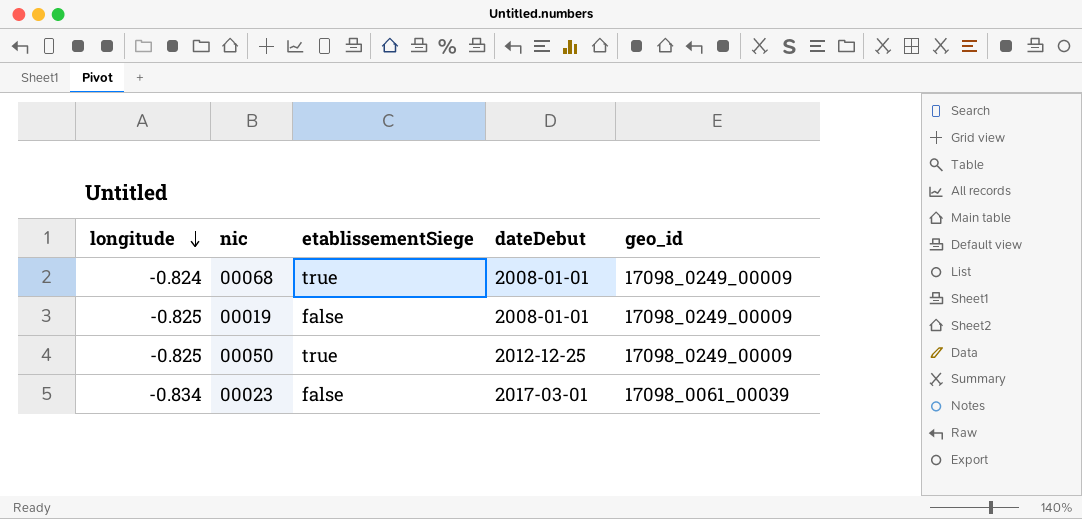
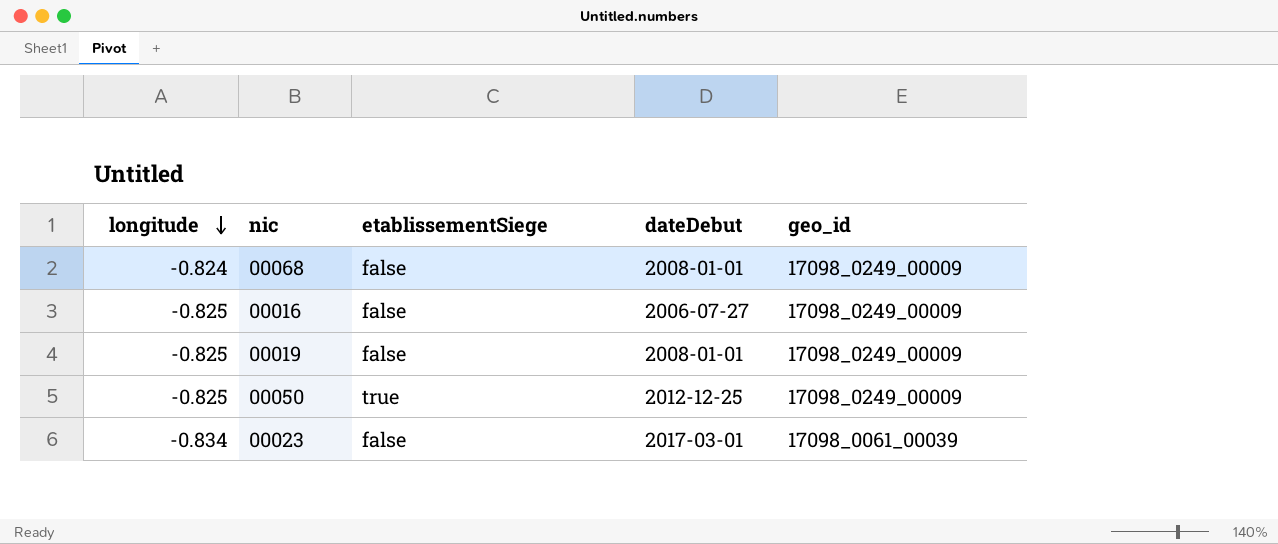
00068 | etablissementSiege: true -> false
row 00016: none -> -0.825 | false | 2006-07-27 | 17098_0249_00009

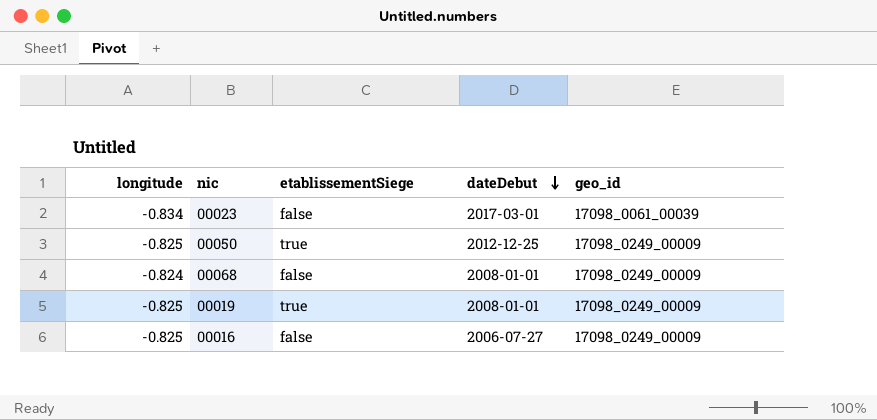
row order: longitude descending -> dateDebut descending
00019 | etablissementSiege: false -> true

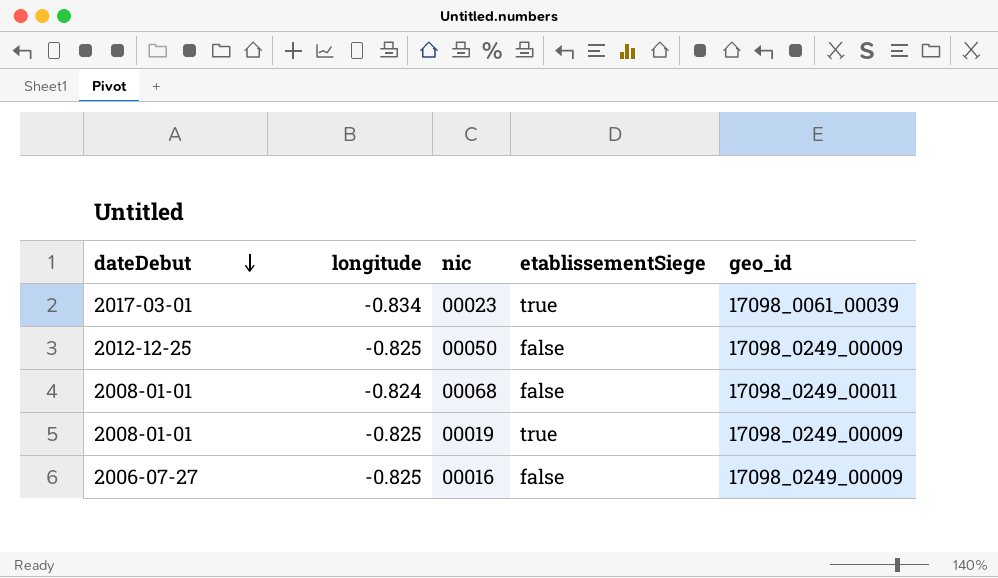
column dateDebut | position: 4 -> 1
00023 | etablissementSiege: false -> true
00050 | etablissementSiege: true -> false
00068 | geo_id: 17098_0249_00009 -> 17098_0249_00011

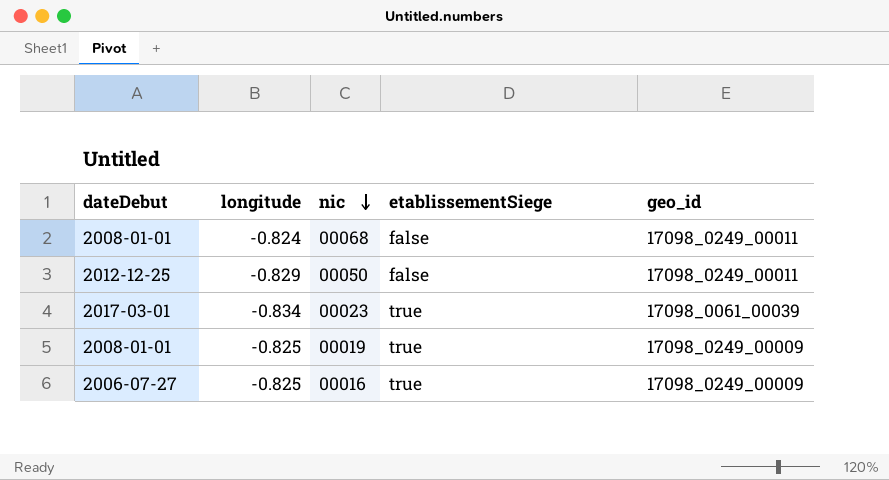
row order: dateDebut descending -> nic descending
00050 | longitude: -0.825 -> -0.829
00050 | geo_id: 17098_0249_00009 -> 17098_0249_00011
00016 | etablissementSiege: false -> true

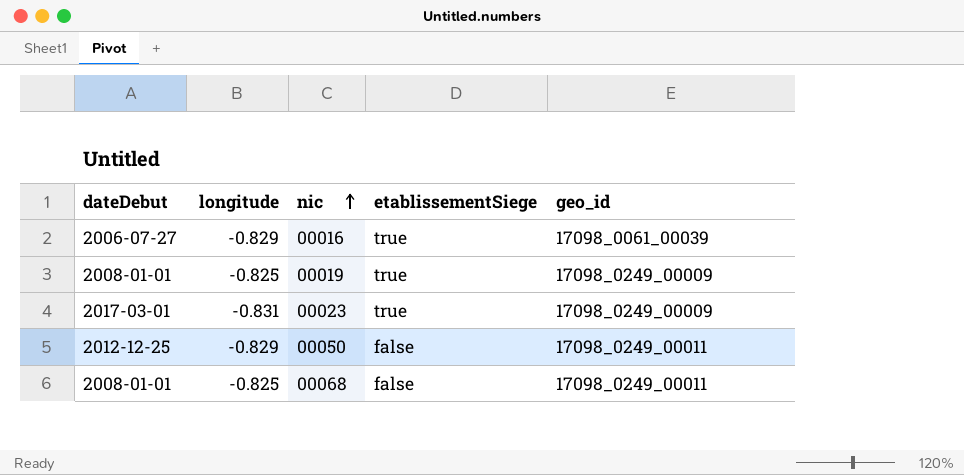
row order: nic descending -> nic ascending
00016 | longitude: -0.825 -> -0.829
00016 | geo_id: 17098_0249_00009 -> 17098_0061_00039
00023 | longitude: -0.834 -> -0.831
00023 | geo_id: 17098_0061_00039 -> 17098_0249_00009
00068 | longitude: -0.824 -> -0.825

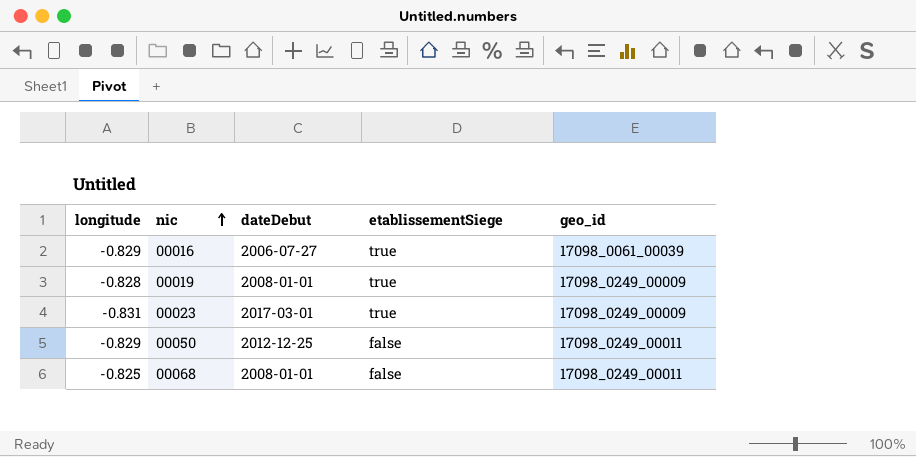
column dateDebut | position: 1 -> 3
00019 | longitude: -0.825 -> -0.828

